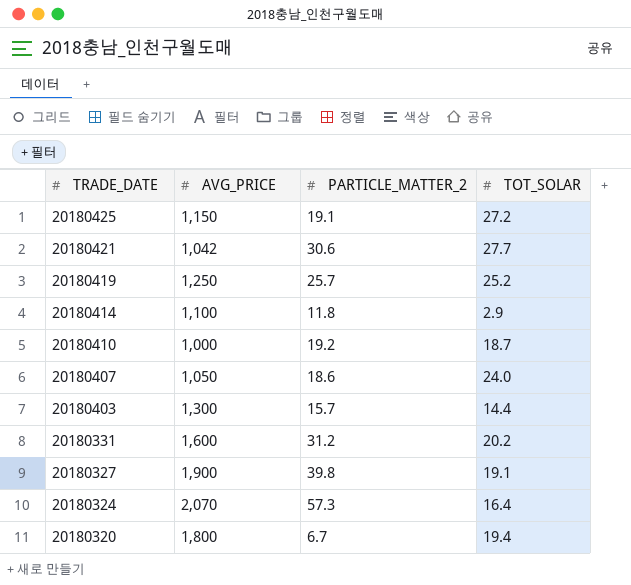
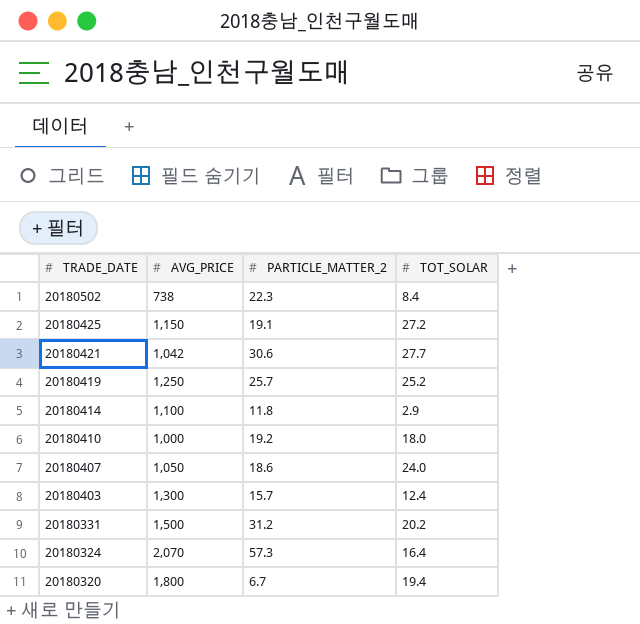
row 20180327: 1,900 | 39.8 | 19.1 -> none
row 20180502: none -> 738 | 22.3 | 8.4
20180410 | TOT_SOLAR: 18.7 -> 18.0
20180403 | TOT_SOLAR: 14.4 -> 12.4
20180331 | AVG_PRICE: 1,600 -> 1,500

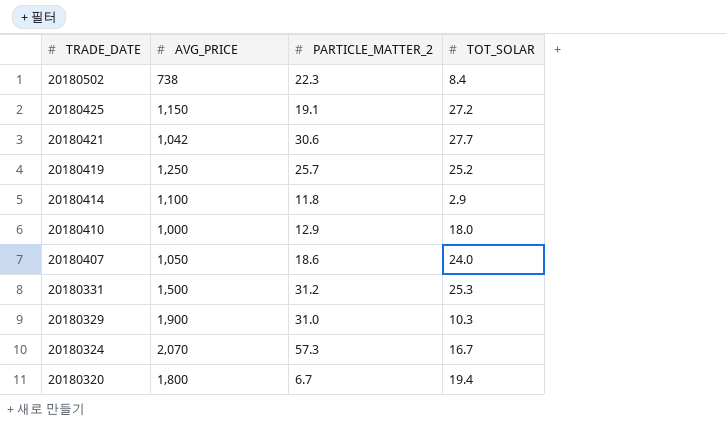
row 20180403: 1,300 | 15.7 | 12.4 -> none
20180410 | PARTICLE_MATTER_2: 19.2 -> 12.9
20180331 | TOT_SOLAR: 20.2 -> 25.3
row 20180329: none -> 1,900 | 31.0 | 10.3
20180324 | TOT_SOLAR: 16.4 -> 16.7

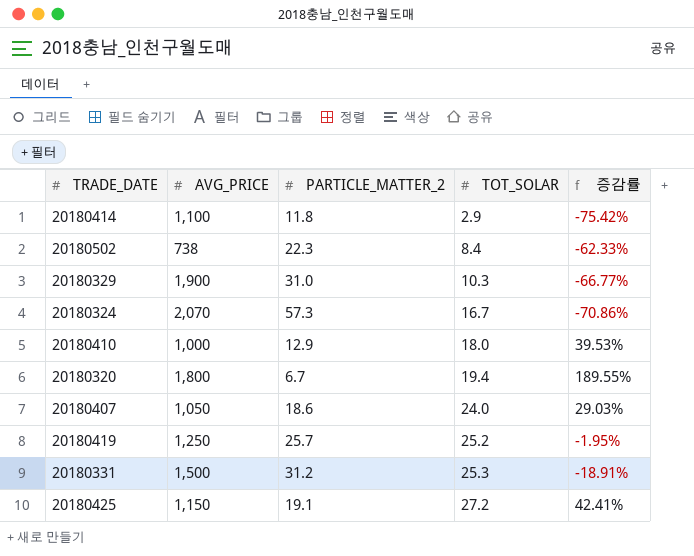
row order: TRADE_DATE descending -> TOT_SOLAR ascending
column 증감률 | formula: none -> ([TOT_SOLAR] - [PARTICLE_MATTER_2]) / [PARTICLE_MATTER_2]
row 20180421: 1,042 | 30.6 | 27.7 -> none

